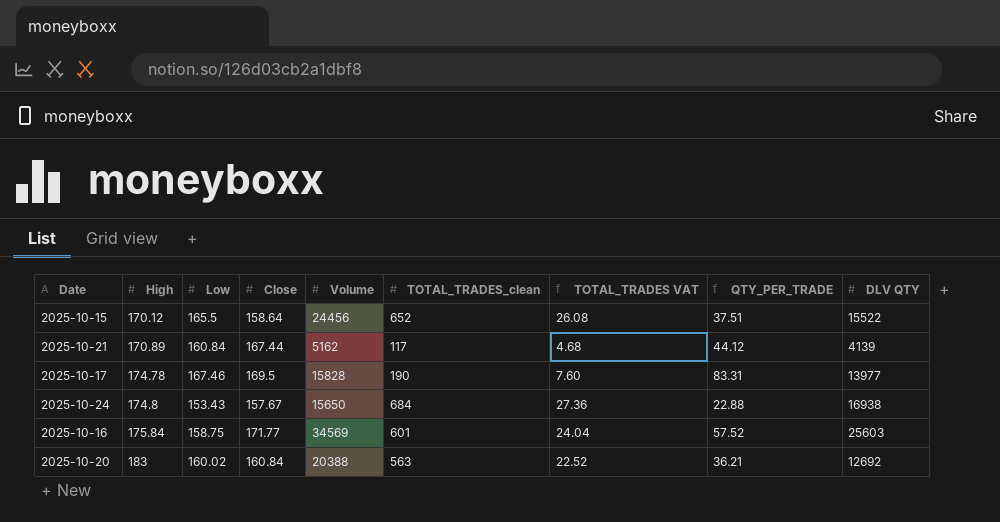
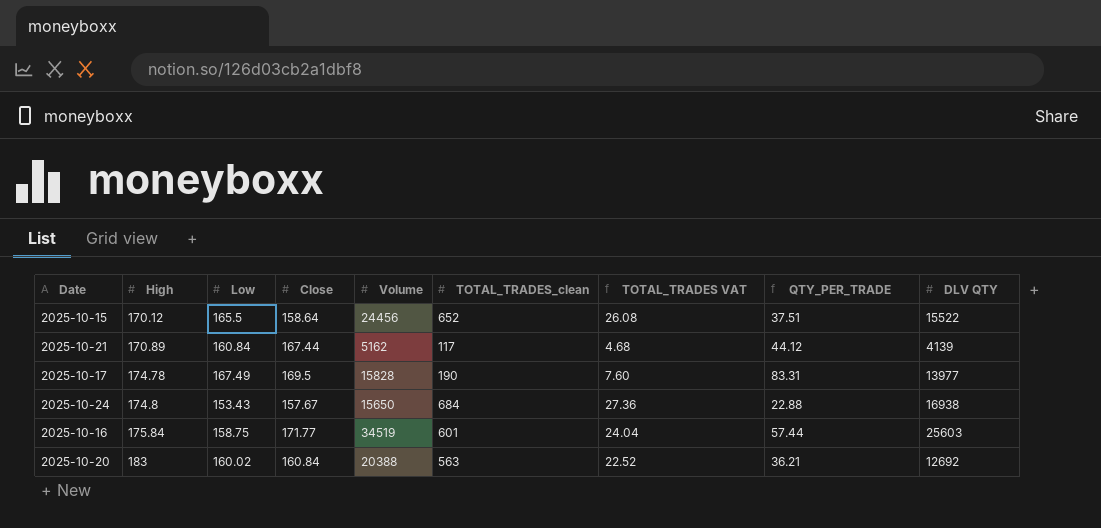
2025-10-17 | Low: 167.46 -> 167.49
2025-10-16 | Volume: 34569 -> 34519
2025-10-16 | QTY_PER_TRADE: 57.52 -> 57.44

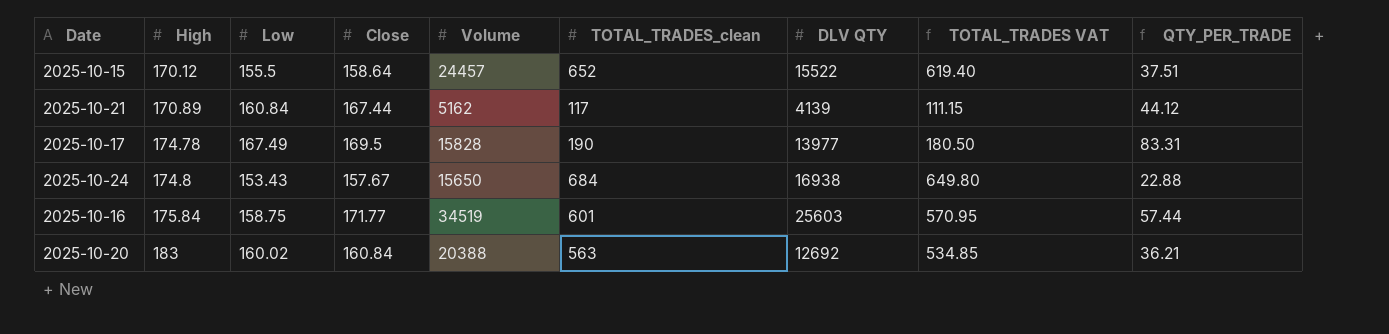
column DLV QTY | position: 9 -> 7
column TOTAL_TRADES VAT | formula: [TOTAL_TRADES_clean] * 0.04 -> [TOTAL_TRADES_clean] * 0.95
2025-10-15 | Low: 165.5 -> 155.5
2025-10-15 | Volume: 24456 -> 24457

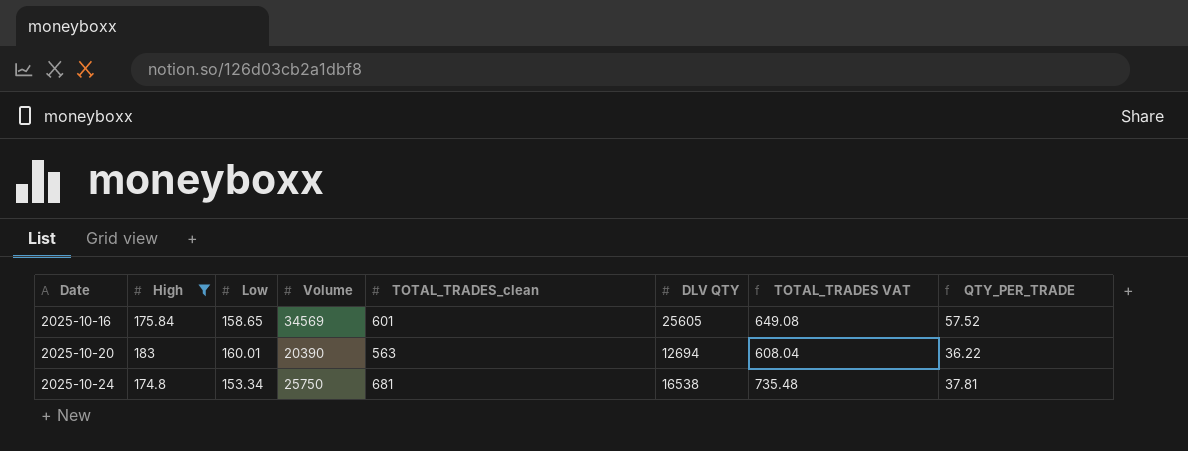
filter: none -> High >= 174.8
row order: High ascending -> Date ascending
column Close | position: 4 -> none
column TOTAL_TRADES VAT | formula: [TOTAL_TRADES_clean] * 0.95 -> [TOTAL_TRADES_clean] * 1.08
2025-10-16 | Low: 158.75 -> 158.65
2025-10-16 | Volume: 34519 -> 34569
2025-10-16 | DLV QTY: 25603 -> 25605
2025-10-16 | QTY_PER_TRADE: 57.44 -> 57.52
2025-10-20 | Low: 160.02 -> 160.01
2025-10-20 | Volume: 20388 -> 20390
2025-10-20 | DLV QTY: 12692 -> 12694
2025-10-20 | QTY_PER_TRADE: 36.21 -> 36.22
2025-10-24 | Low: 153.43 -> 153.34
2025-10-24 | Volume: 15650 -> 25750
2025-10-24 | TOTAL_TRADES_clean: 684 -> 681
2025-10-24 | DLV QTY: 16938 -> 16538
2025-10-24 | QTY_PER_TRADE: 22.88 -> 37.81

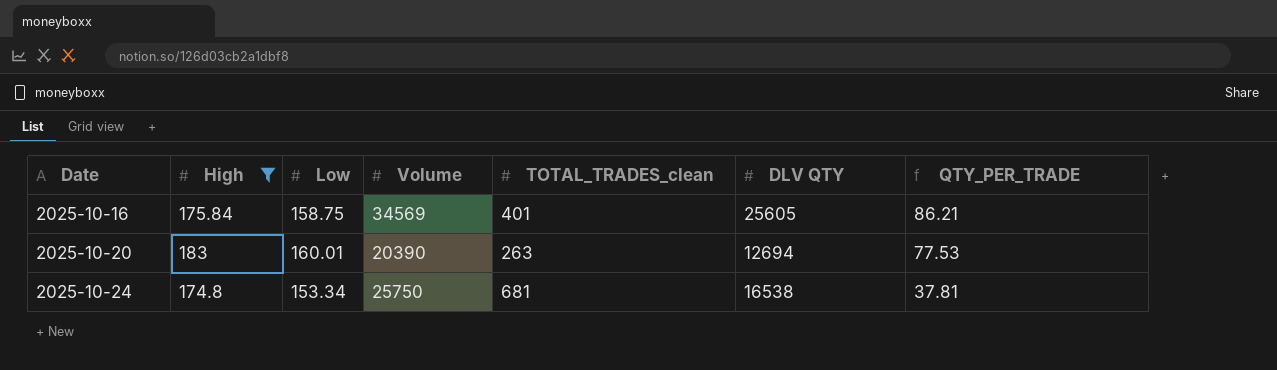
column TOTAL_TRADES VAT | formula: [TOTAL_TRADES_clean] * 1.08 -> none
2025-10-16 | Low: 158.65 -> 158.75
2025-10-16 | TOTAL_TRADES_clean: 601 -> 401
2025-10-16 | QTY_PER_TRADE: 57.52 -> 86.21
2025-10-20 | TOTAL_TRADES_clean: 563 -> 263
2025-10-20 | QTY_PER_TRADE: 36.22 -> 77.53

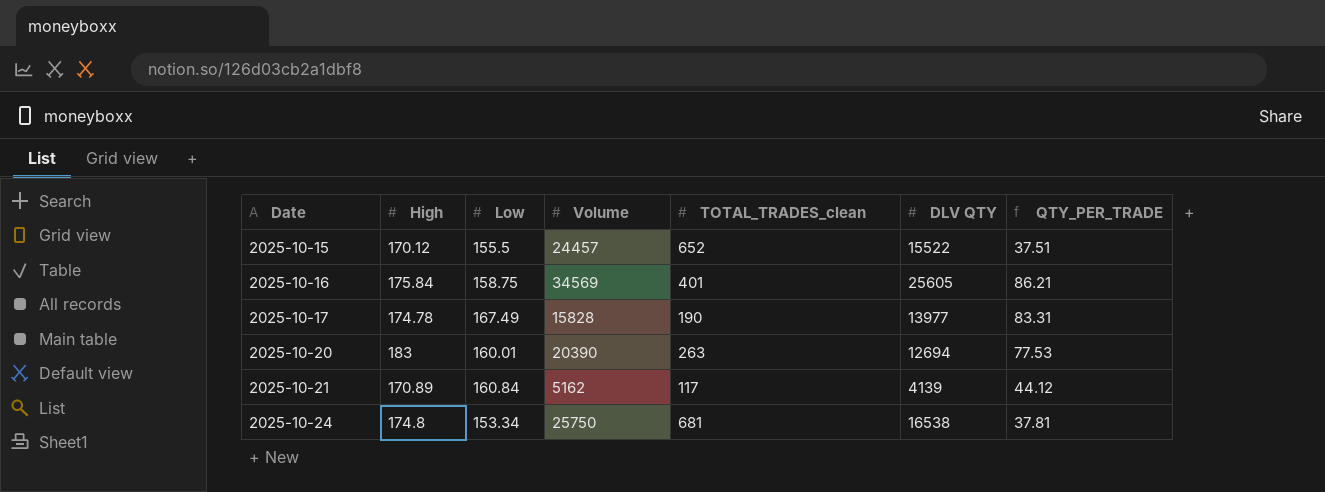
filter: High >= 174.8 -> none

